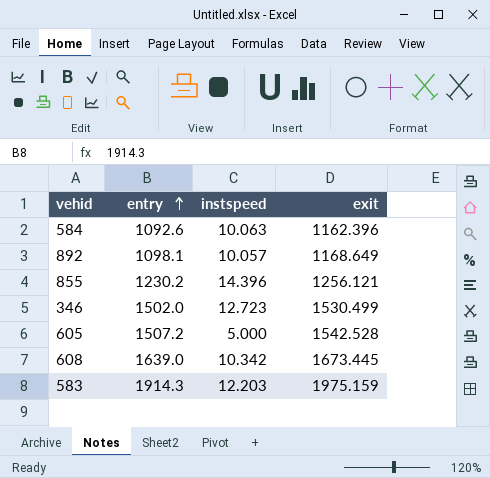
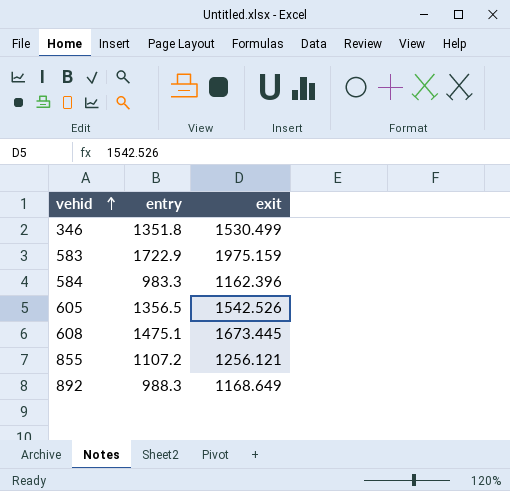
row order: entry ascending -> vehid ascending
column instspeed | position: 3 -> none
346 | entry: 1502.0 -> 1351.8
583 | entry: 1914.3 -> 1722.9
584 | entry: 1092.6 -> 983.3
605 | entry: 1507.2 -> 1356.5
605 | exit: 1542.528 -> 1542.526
608 | entry: 1639.0 -> 1475.1
855 | entry: 1230.2 -> 1107.2
892 | entry: 1098.1 -> 988.3

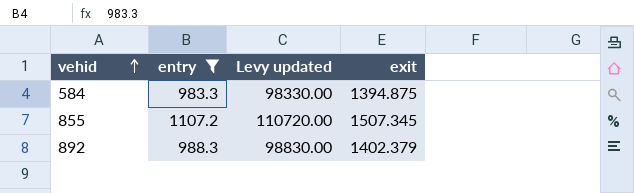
filter: none -> entry <= 1107.2
column Levy updated | formula: none -> [entry] * 100
584 | exit: 1162.396 -> 1394.875
855 | exit: 1256.121 -> 1507.345
892 | exit: 1168.649 -> 1402.379

